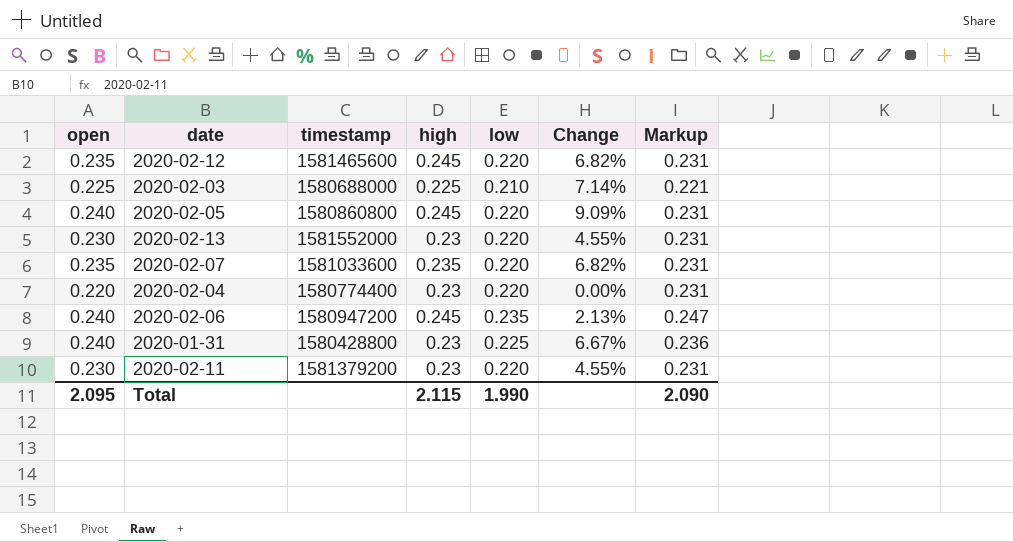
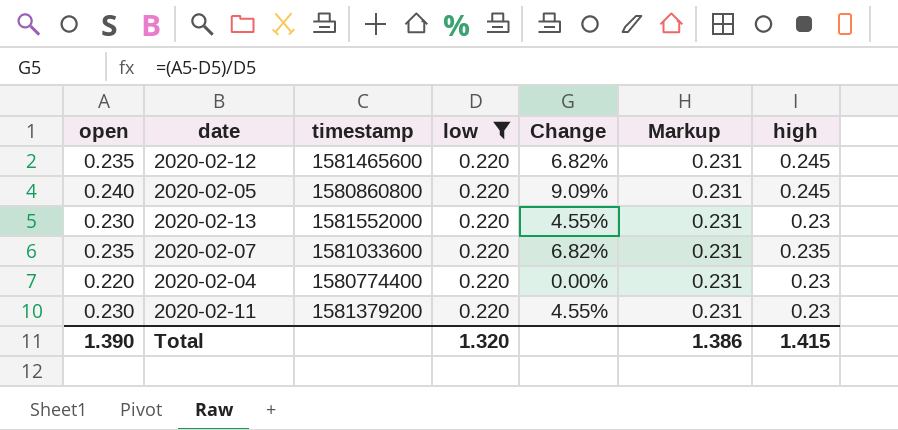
filter: none -> low = 0.220
column high | position: 4 -> 7
Total | open: 2.095 -> 1.390
Total | low: 1.990 -> 1.320
Total | Markup: 2.090 -> 1.386
Total | high: 2.115 -> 1.415

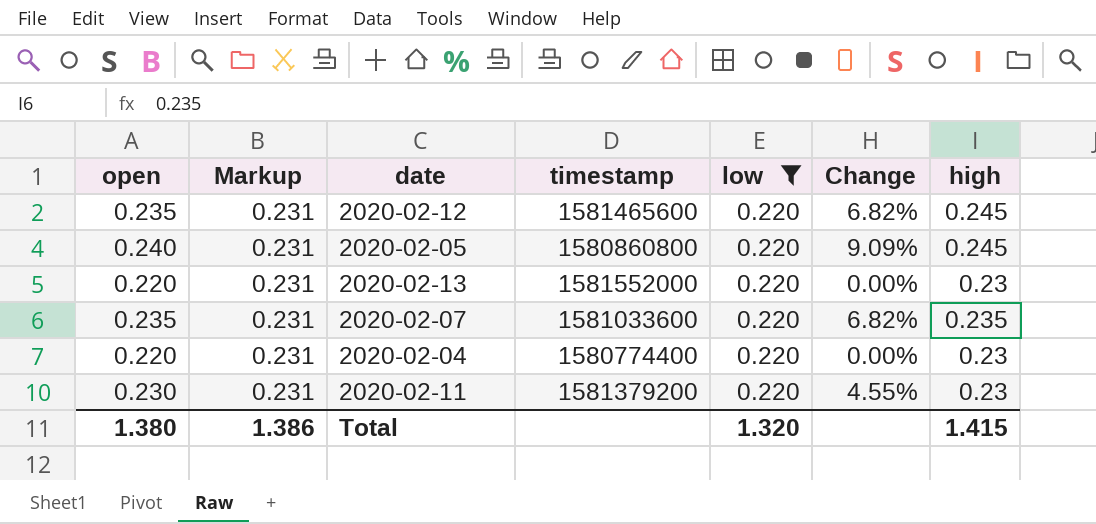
column Markup | position: 6 -> 2
2020-02-13 | open: 0.230 -> 0.220
2020-02-13 | Change: 4.55% -> 0.00%
Total | open: 1.390 -> 1.380

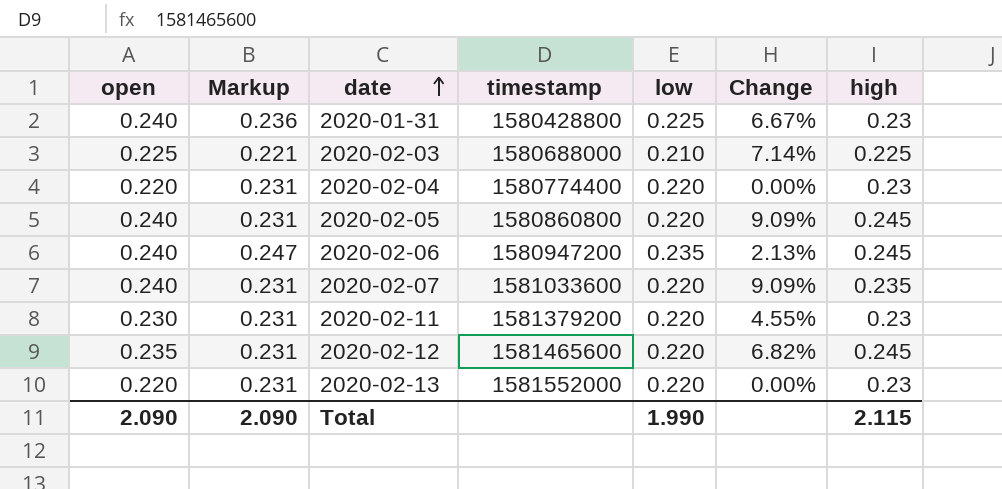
filter: low = 0.220 -> none
row order: none -> date ascending
2020-02-07 | open: 0.235 -> 0.240
2020-02-07 | Change: 6.82% -> 9.09%
Total | open: 1.380 -> 2.090
Total | Markup: 1.386 -> 2.090
Total | low: 1.320 -> 1.990
Total | high: 1.415 -> 2.115

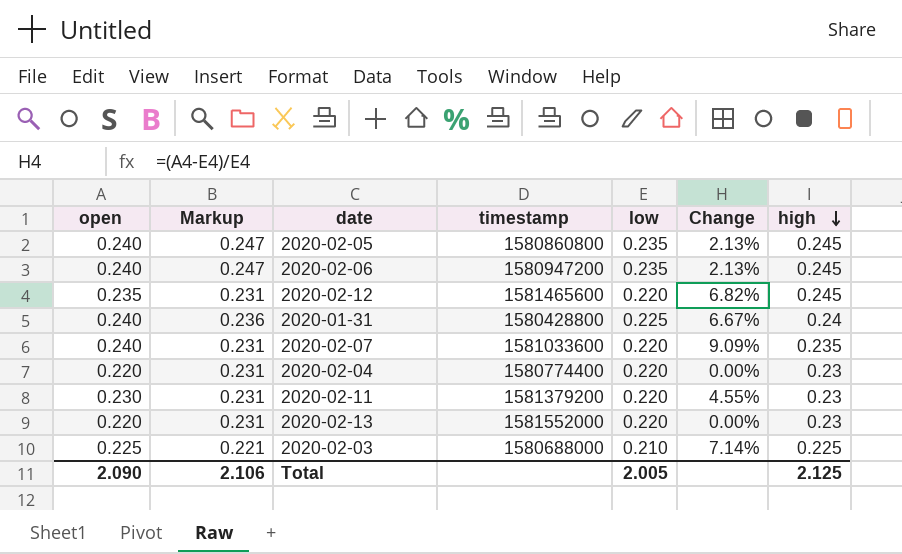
row order: date ascending -> high descending
2020-02-05 | Markup: 0.231 -> 0.247
2020-02-05 | low: 0.220 -> 0.235
2020-02-05 | Change: 9.09% -> 2.13%
2020-01-31 | high: 0.23 -> 0.24
Total | Markup: 2.090 -> 2.106
Total | low: 1.990 -> 2.005
Total | high: 2.115 -> 2.125

